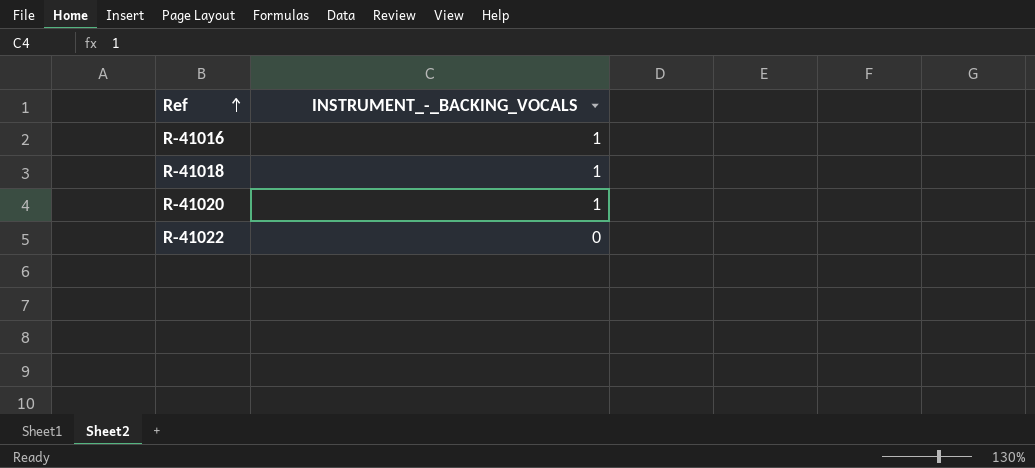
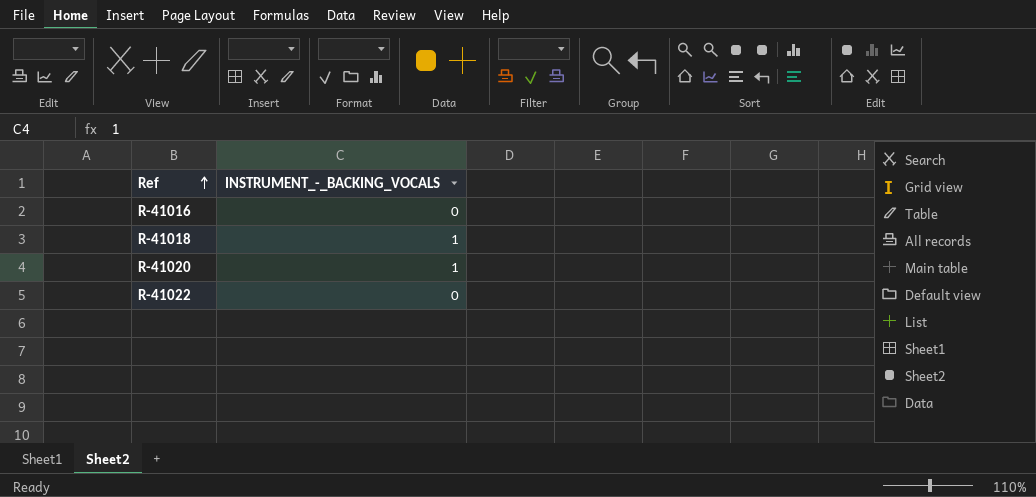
R-41016 | INSTRUMENT_-_BACKING_VOCALS: 1 -> 0

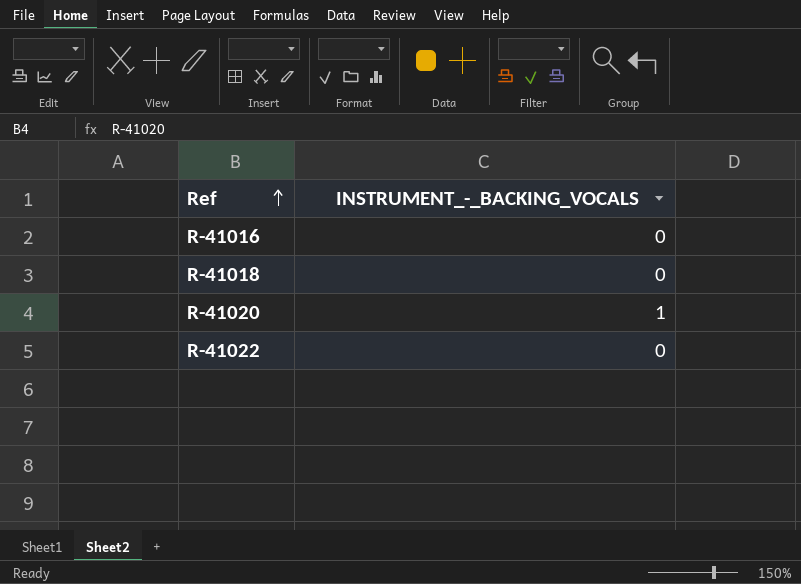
R-41018 | INSTRUMENT_-_BACKING_VOCALS: 1 -> 0

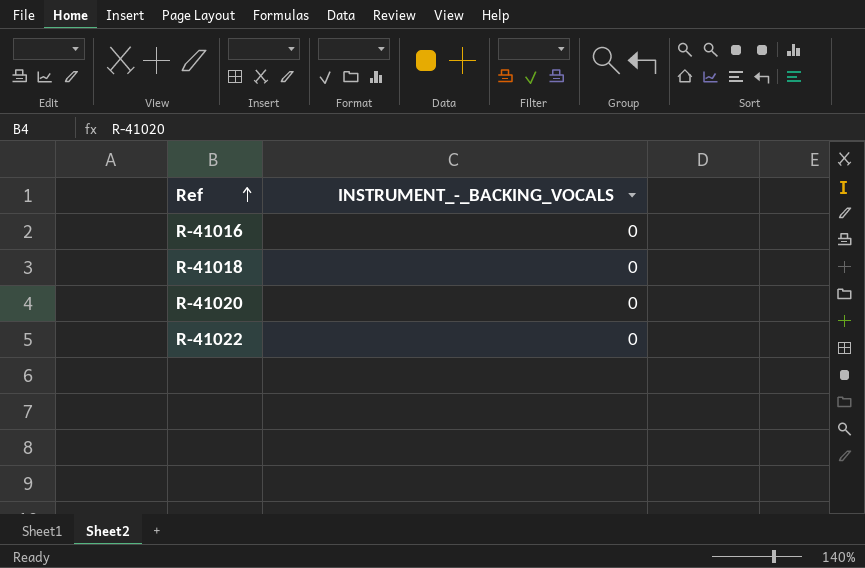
R-41020 | INSTRUMENT_-_BACKING_VOCALS: 1 -> 0

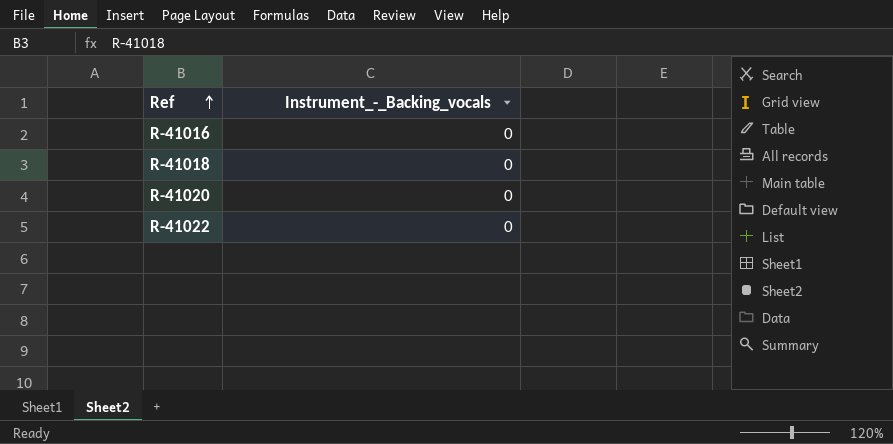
column name: INSTRUMENT_-_BACKING_VOCALS -> Instrument_-_Backing_vocals

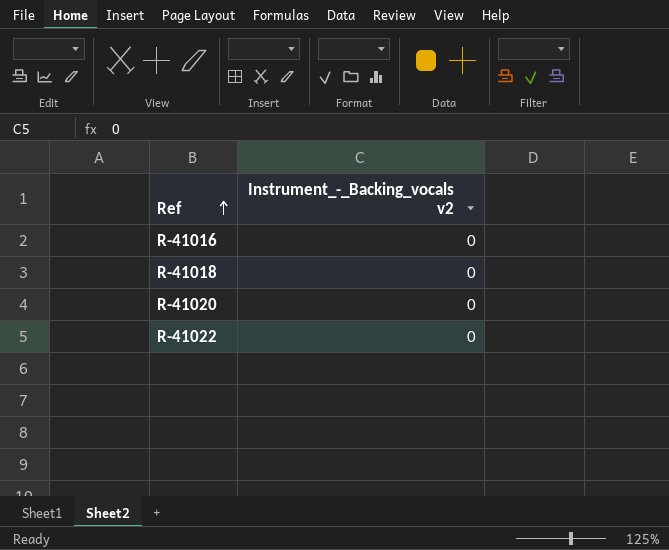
column name: Instrument_-_Backing_vocals -> Instrument_-_Backing_vocals v2

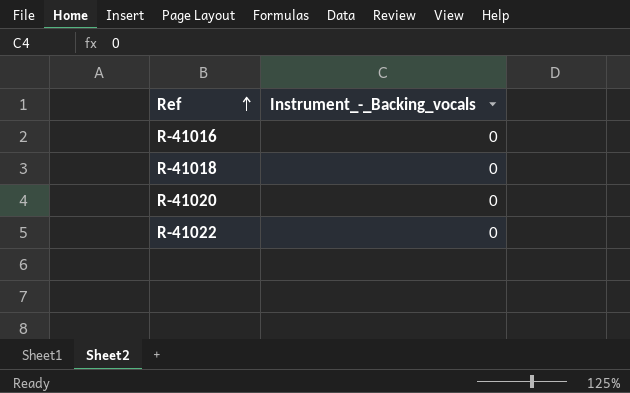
column name: Instrument_-_Backing_vocals v2 -> Instrument_-_Backing_vocals

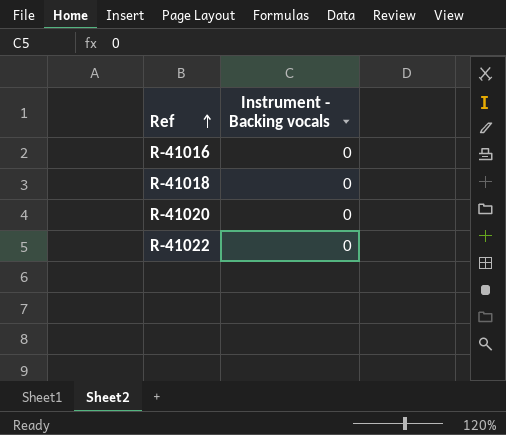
column name: Instrument_-_Backing_vocals -> Instrument - Backing vocals

